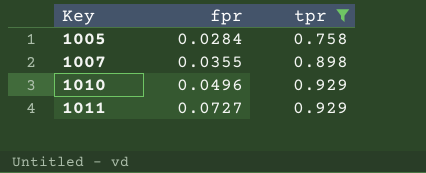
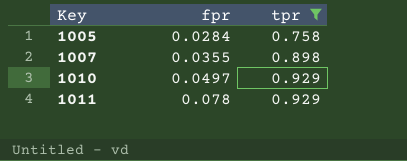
1010 | fpr: 0.0496 -> 0.0497
1011 | fpr: 0.0727 -> 0.078

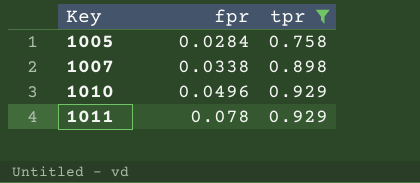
1007 | fpr: 0.0355 -> 0.0338
1010 | fpr: 0.0497 -> 0.0496

